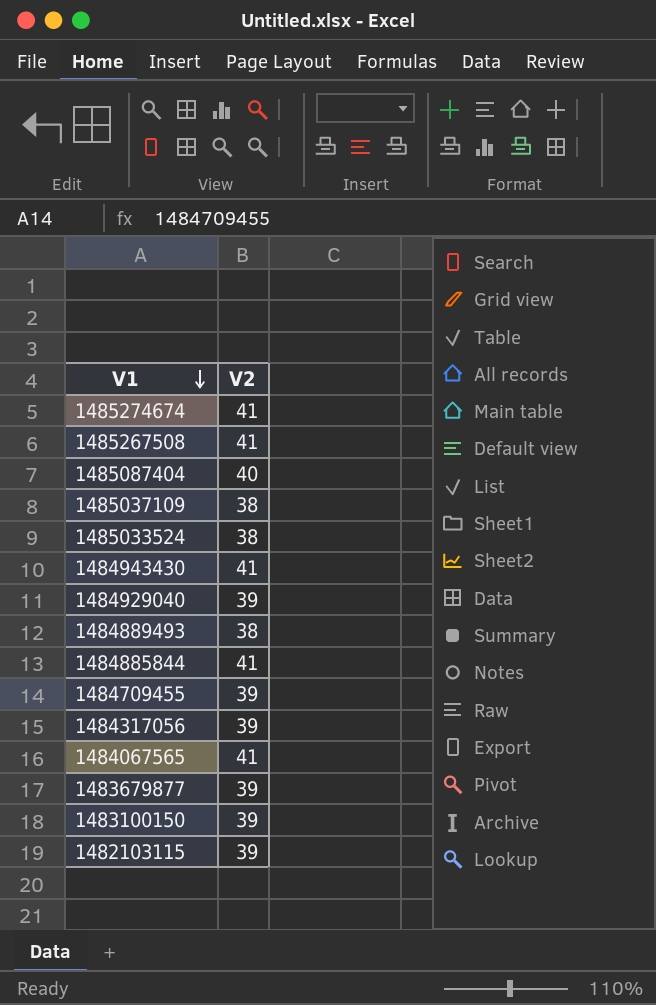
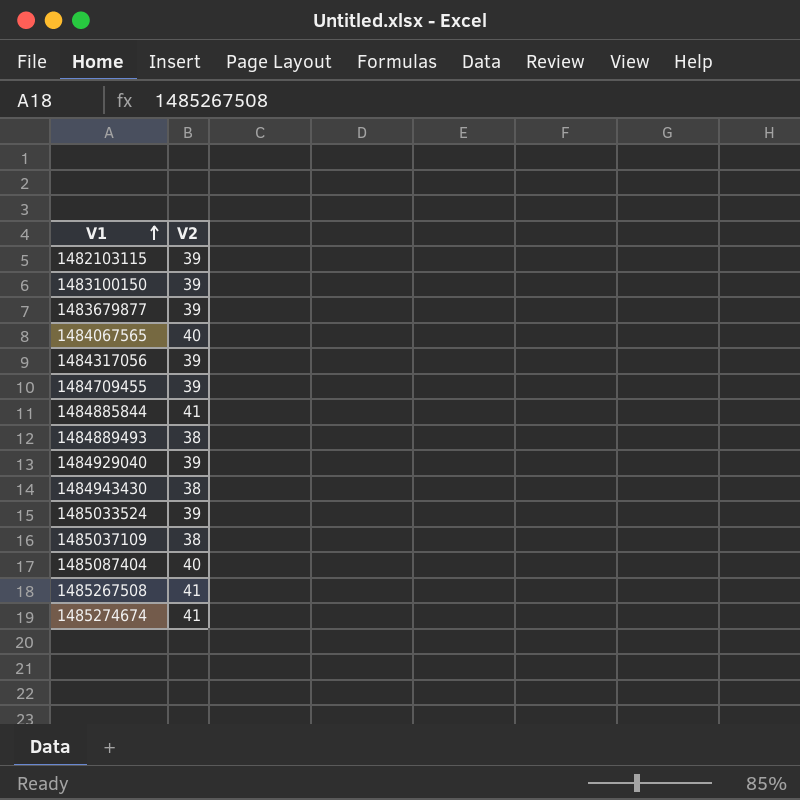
row order: V1 descending -> V1 ascending
1484067565 | V2: 41 -> 40
1484943430 | V2: 41 -> 38
1485033524 | V2: 38 -> 39

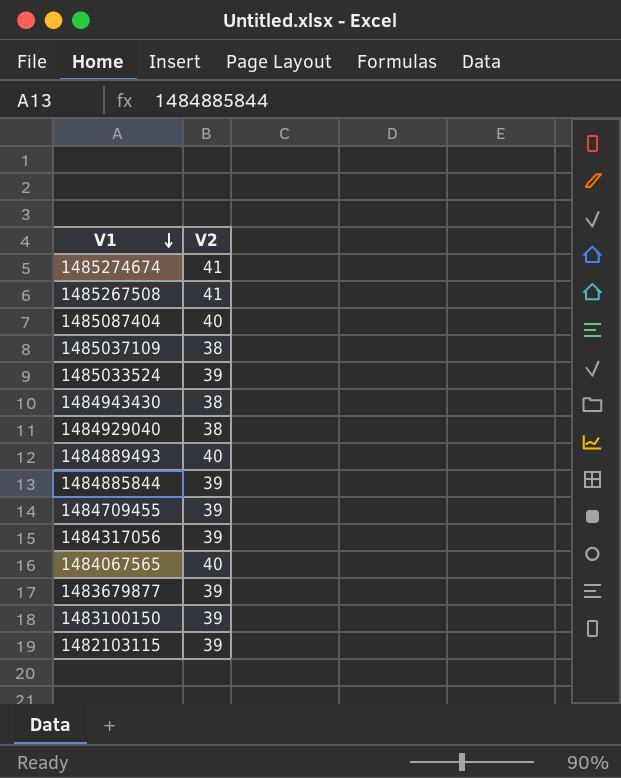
row order: V1 ascending -> V1 descending
1484929040 | V2: 39 -> 38
1484889493 | V2: 38 -> 40
1484885844 | V2: 41 -> 39

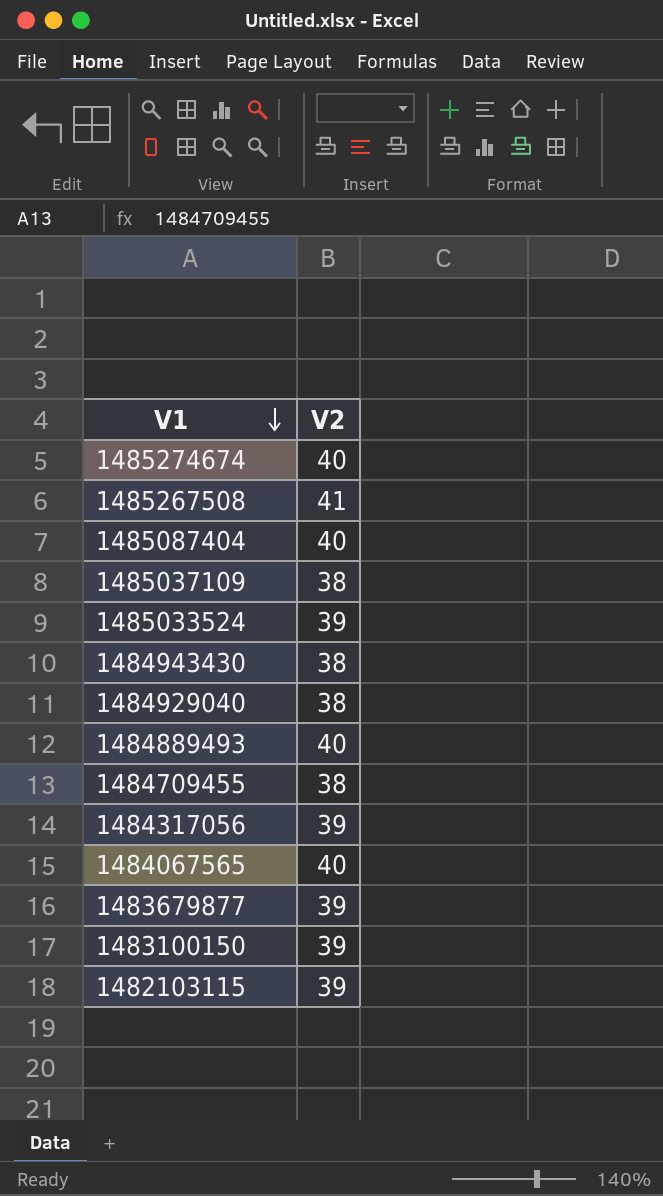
row 1484885844: 39 -> none
1485274674 | V2: 41 -> 40
1484709455 | V2: 39 -> 38

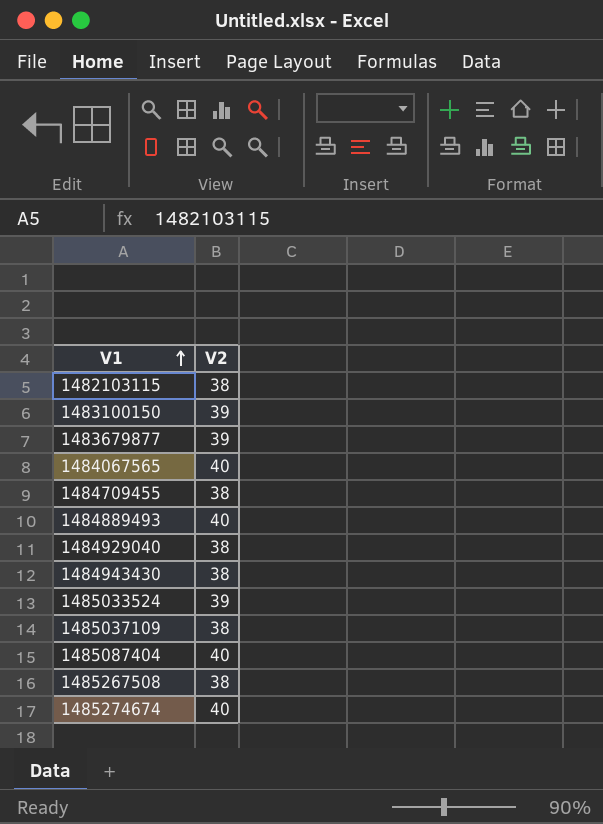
row order: V1 descending -> V1 ascending
row 1484317056: 39 -> none
1482103115 | V2: 39 -> 38
1485267508 | V2: 41 -> 38

